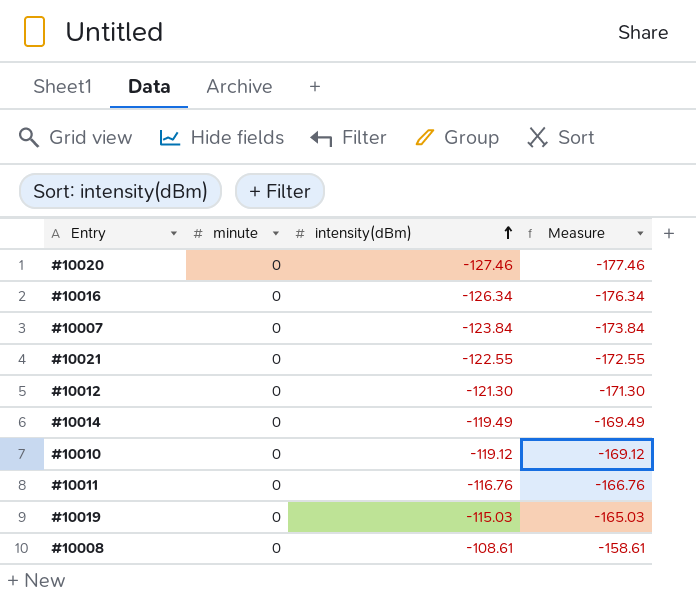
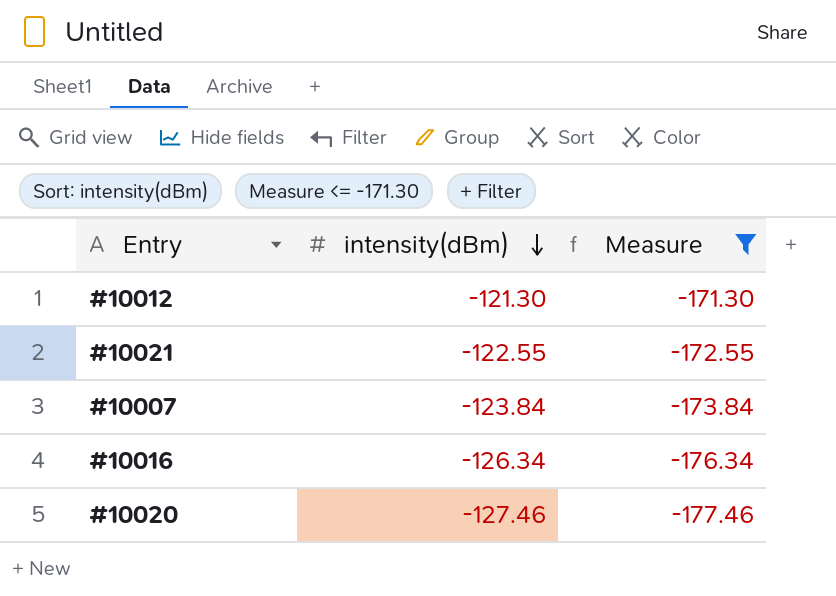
filter: none -> Measure <= -171.30
row order: intensity(dBm) ascending -> intensity(dBm) descending
column minute | position: 2 -> none

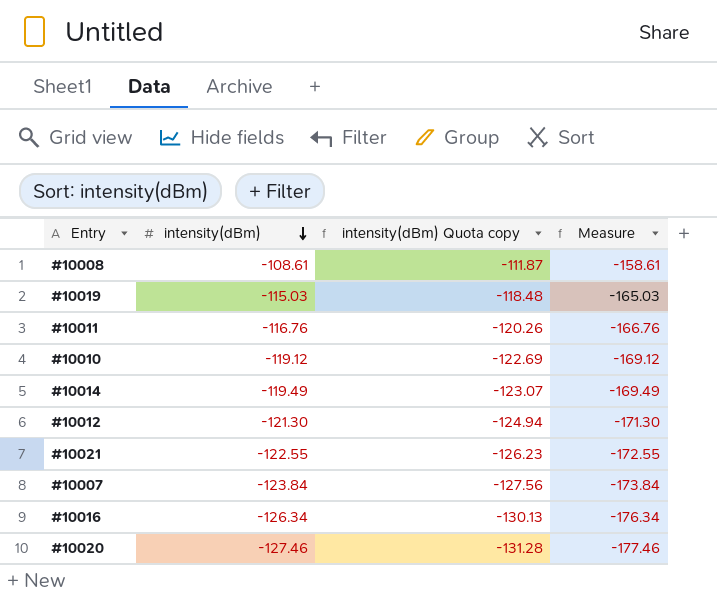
filter: Measure <= -171.30 -> none
column intensity(dBm) Quota copy | formula: none -> [intensity(dBm)] * 1.03

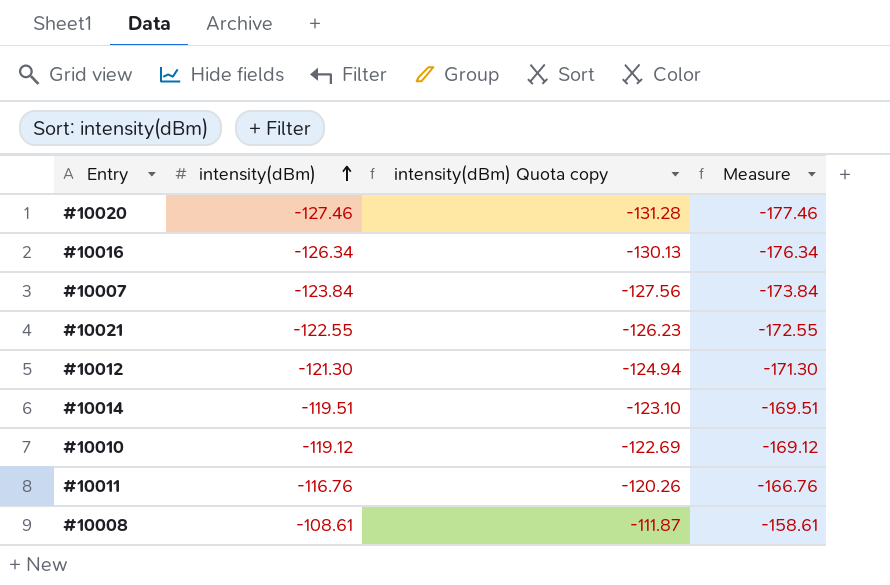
row order: intensity(dBm) descending -> intensity(dBm) ascending
row #10019: -115.03 | -118.48 | -165.03 -> none
#10014 | intensity(dBm): -119.49 -> -119.51
#10014 | intensity(dBm) Quota copy: -123.07 -> -123.10
#10014 | Measure: -169.49 -> -169.51

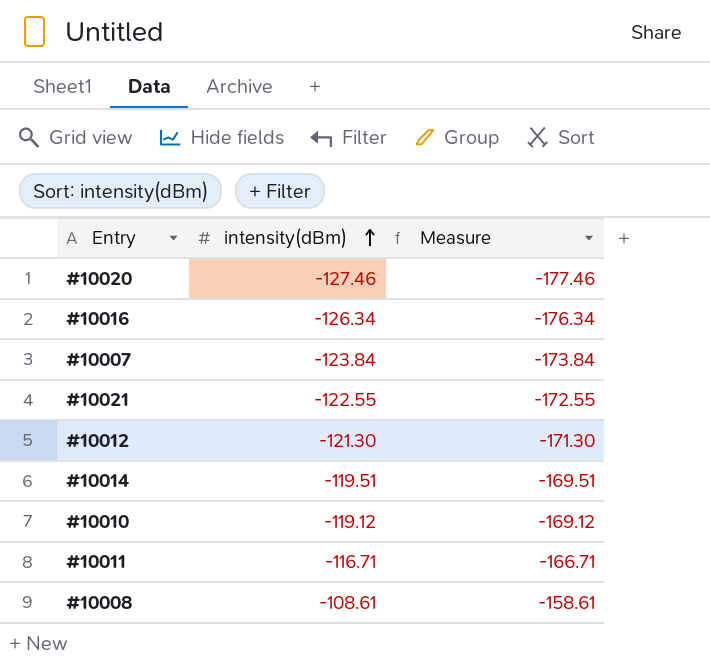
column intensity(dBm) Quota copy | formula: [intensity(dBm)] * 1.03 -> none
#10011 | intensity(dBm): -116.76 -> -116.71
#10011 | Measure: -166.76 -> -166.71

